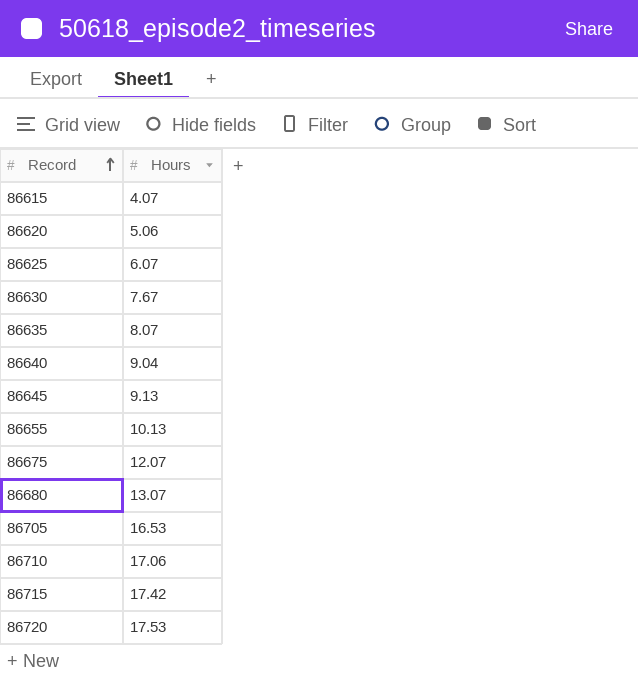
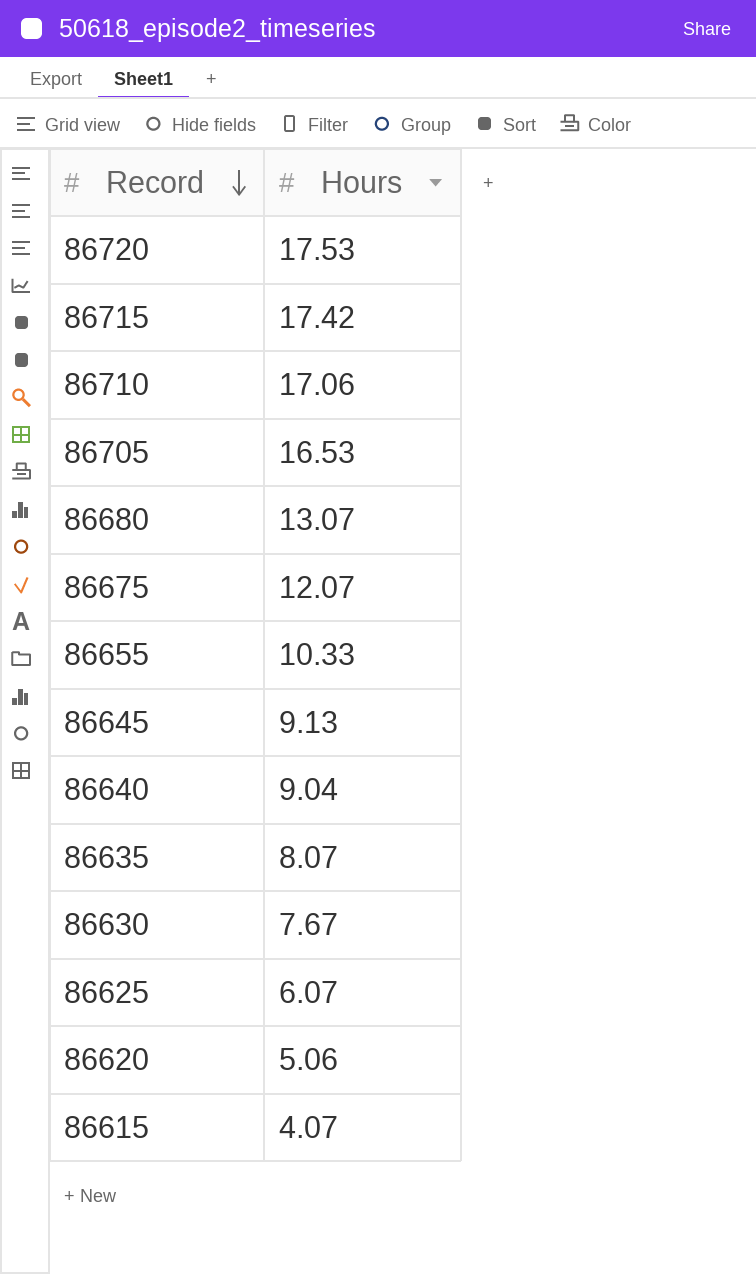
row order: Record ascending -> Record descending
86655 | Hours: 10.13 -> 10.33

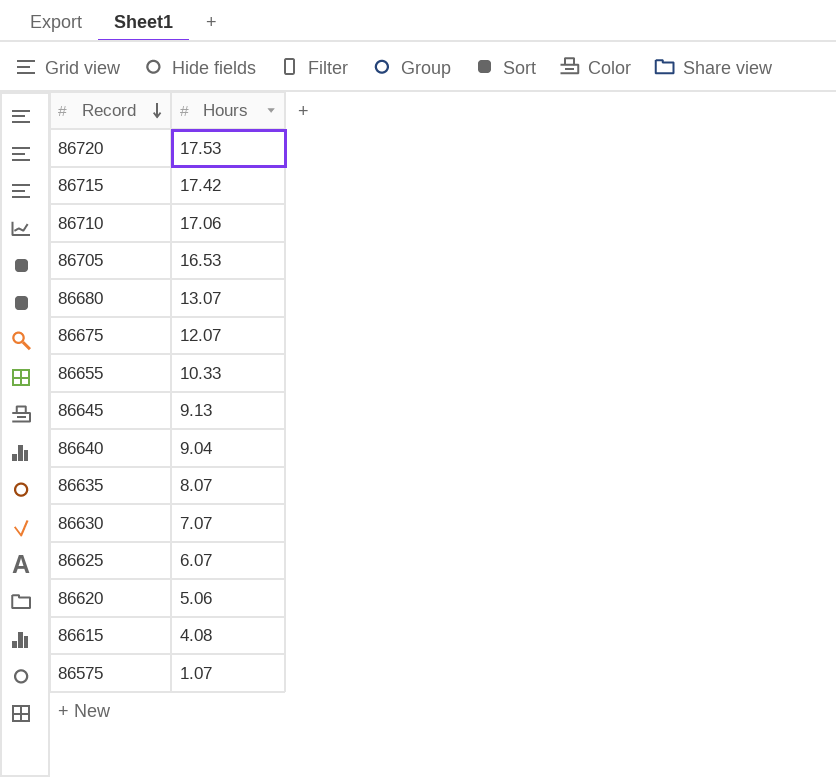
86630 | Hours: 7.67 -> 7.07
86615 | Hours: 4.07 -> 4.08
row 86575: none -> 1.07

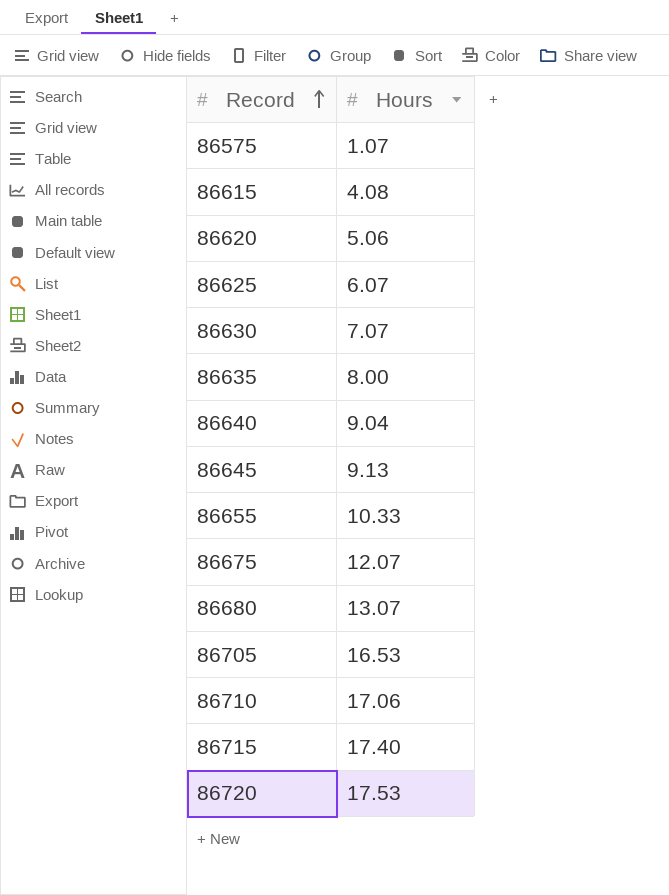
row order: Record descending -> Record ascending
86635 | Hours: 8.07 -> 8.00
86715 | Hours: 17.42 -> 17.40

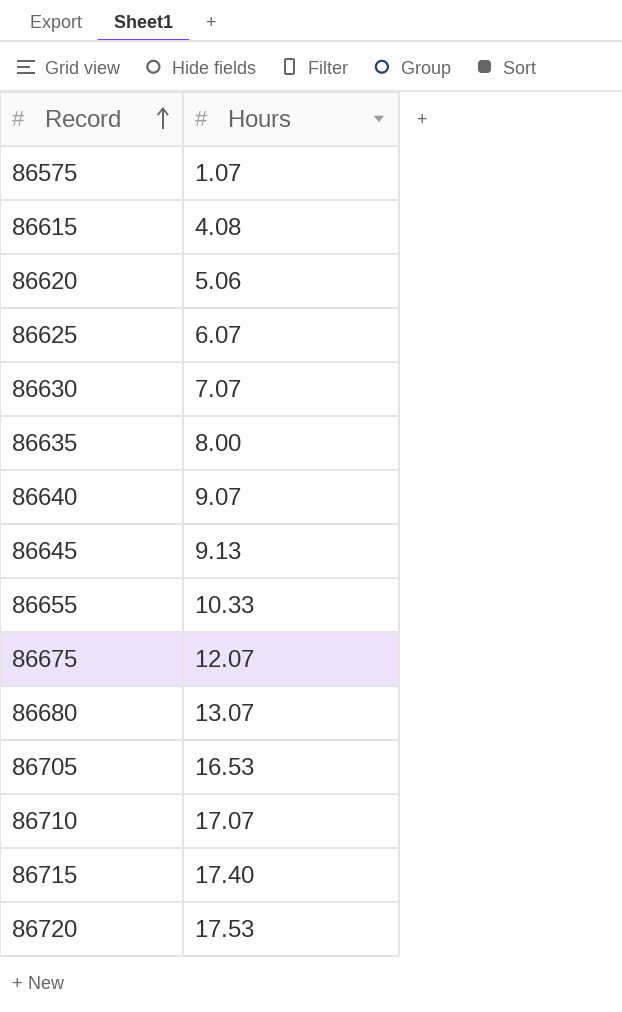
86640 | Hours: 9.04 -> 9.07
86710 | Hours: 17.06 -> 17.07

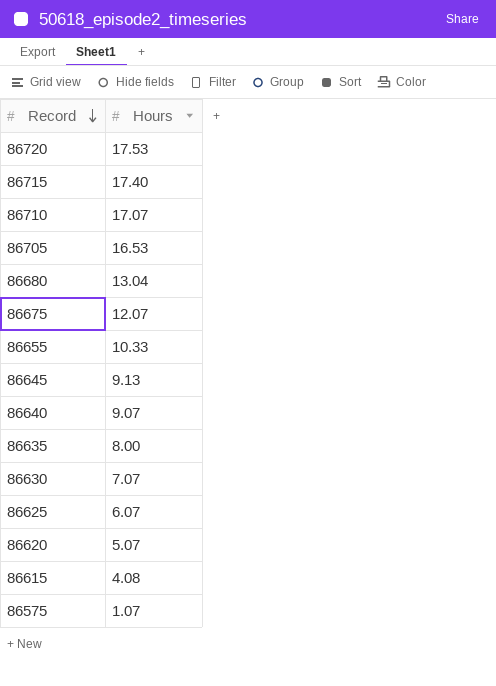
row order: Record ascending -> Record descending
86680 | Hours: 13.07 -> 13.04
86620 | Hours: 5.06 -> 5.07

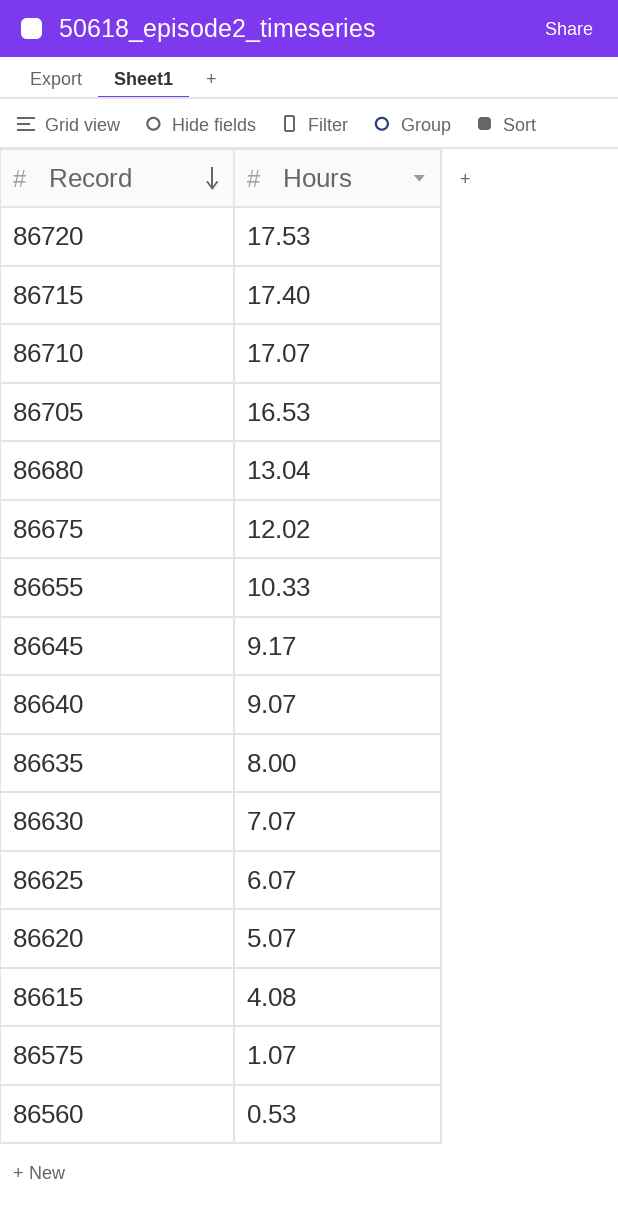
86675 | Hours: 12.07 -> 12.02
86645 | Hours: 9.13 -> 9.17
row 86560: none -> 0.53

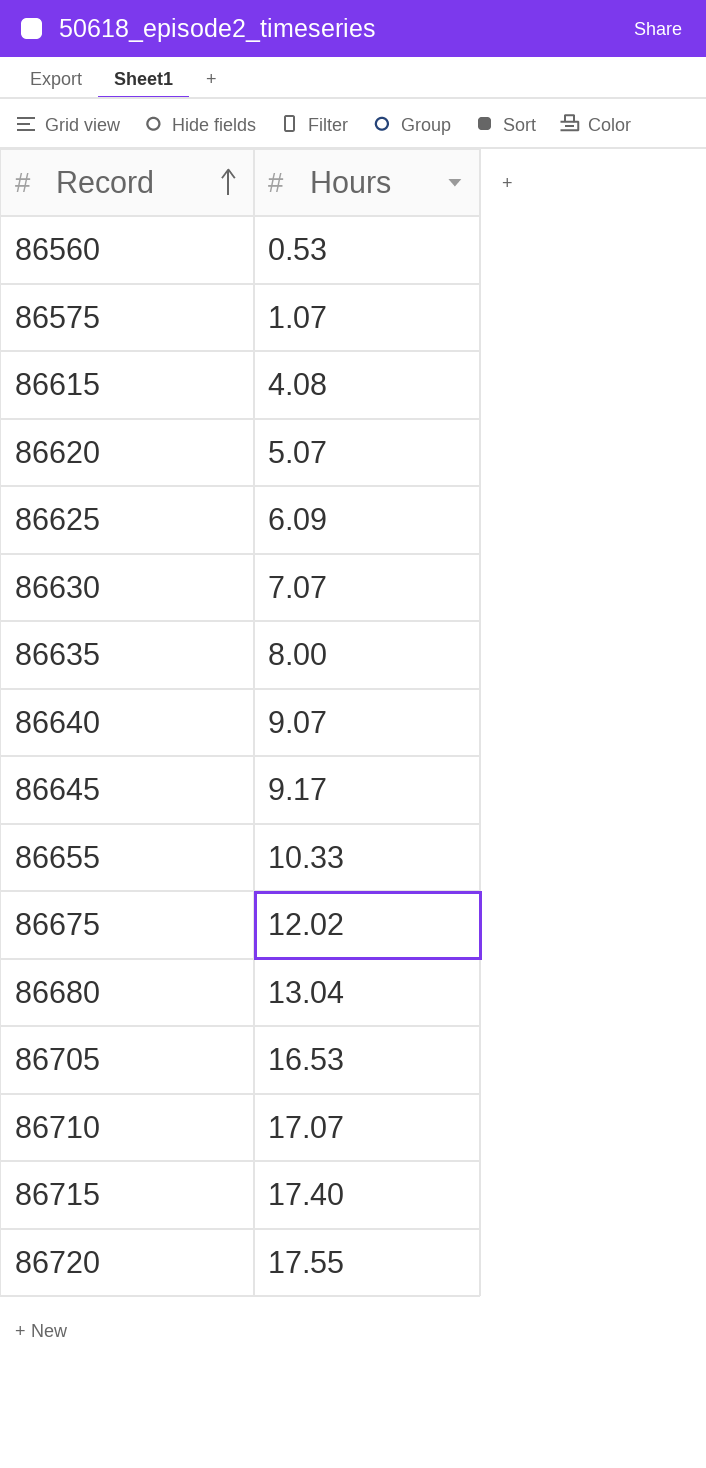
row order: Record descending -> Record ascending
86625 | Hours: 6.07 -> 6.09
86720 | Hours: 17.53 -> 17.55

